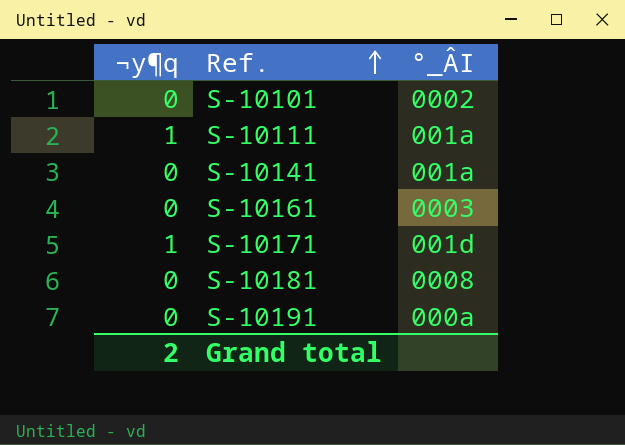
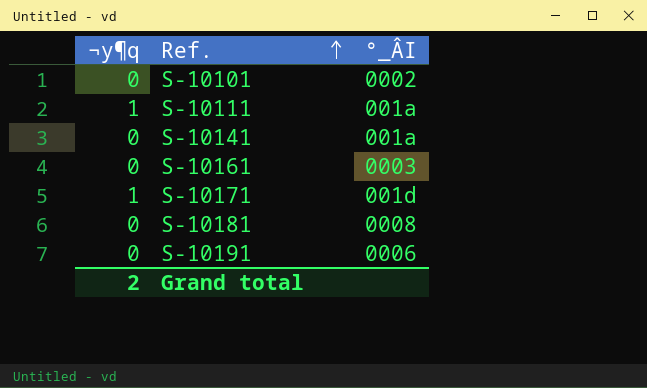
S-10191 | °_ÂI: 000a -> 0006

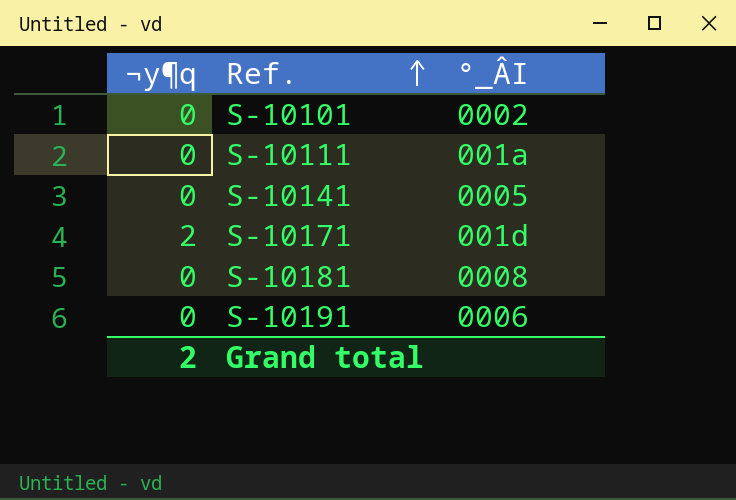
row S-10161: 0 | 0003 -> none
S-10111 | ¬y¶q: 1 -> 0
S-10141 | °_ÂI: 001a -> 0005
S-10171 | ¬y¶q: 1 -> 2

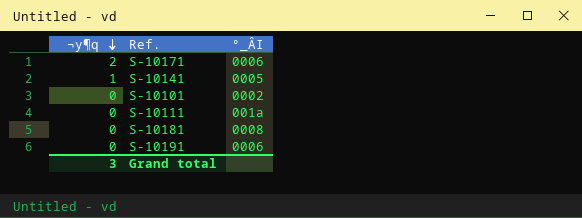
row order: Ref. ascending -> ¬y¶q descending
S-10171 | °_ÂI: 001d -> 0006
S-10141 | ¬y¶q: 0 -> 1
Grand total | ¬y¶q: 2 -> 3

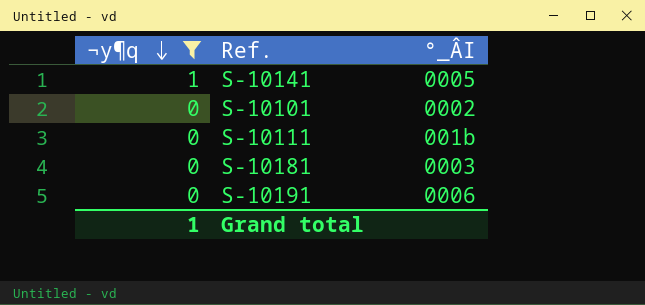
filter: none -> ¬y¶q != 2
S-10111 | °_ÂI: 001a -> 001b
S-10181 | °_ÂI: 0008 -> 0003
Grand total | ¬y¶q: 3 -> 1

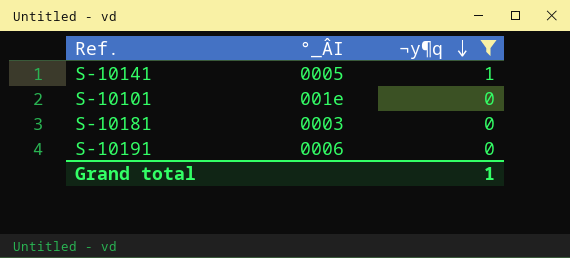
column ¬y¶q | position: 1 -> 3
row S-10111: 0 | 001b -> none
S-10101 | °_ÂI: 0002 -> 001e

